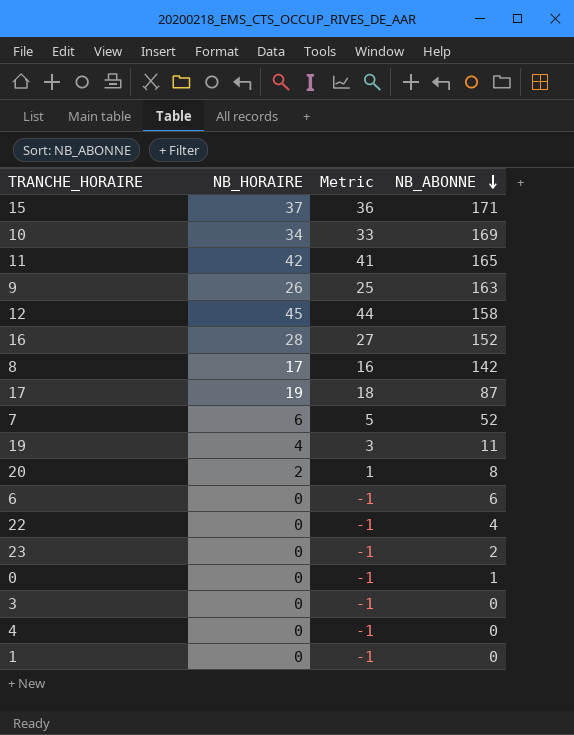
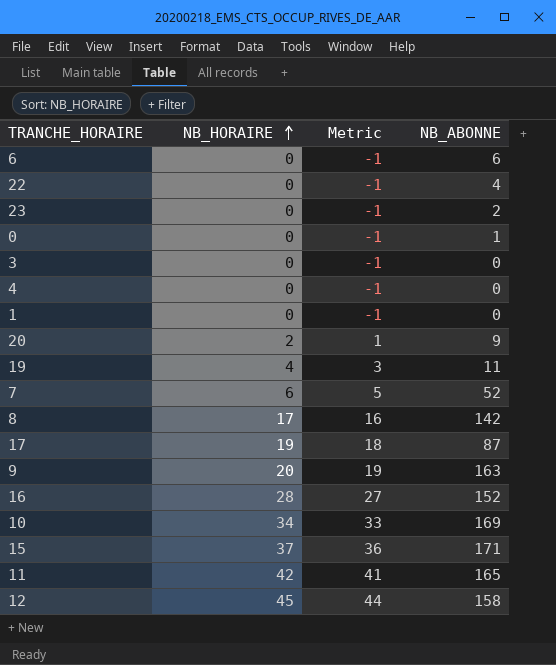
row order: NB_ABONNE descending -> NB_HORAIRE ascending
20 | NB_ABONNE: 8 -> 9
9 | NB_HORAIRE: 26 -> 20
9 | Metric: 25 -> 19

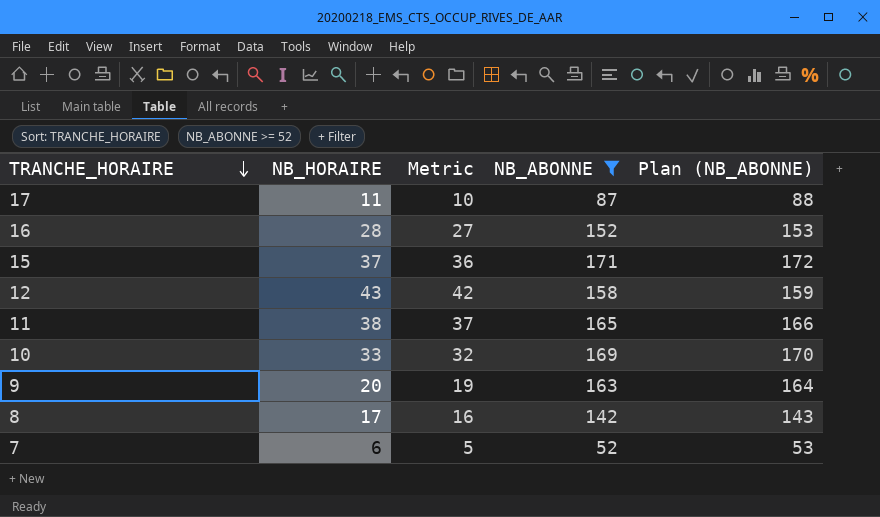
filter: none -> NB_ABONNE >= 52
row order: NB_HORAIRE ascending -> TRANCHE_HORAIRE descending
column Plan (NB_ABONNE) | formula: none -> [NB_ABONNE] + 1
17 | NB_HORAIRE: 19 -> 11
17 | Metric: 18 -> 10
12 | NB_HORAIRE: 45 -> 43
12 | Metric: 44 -> 42
11 | NB_HORAIRE: 42 -> 38
11 | Metric: 41 -> 37
10 | NB_HORAIRE: 34 -> 33
10 | Metric: 33 -> 32

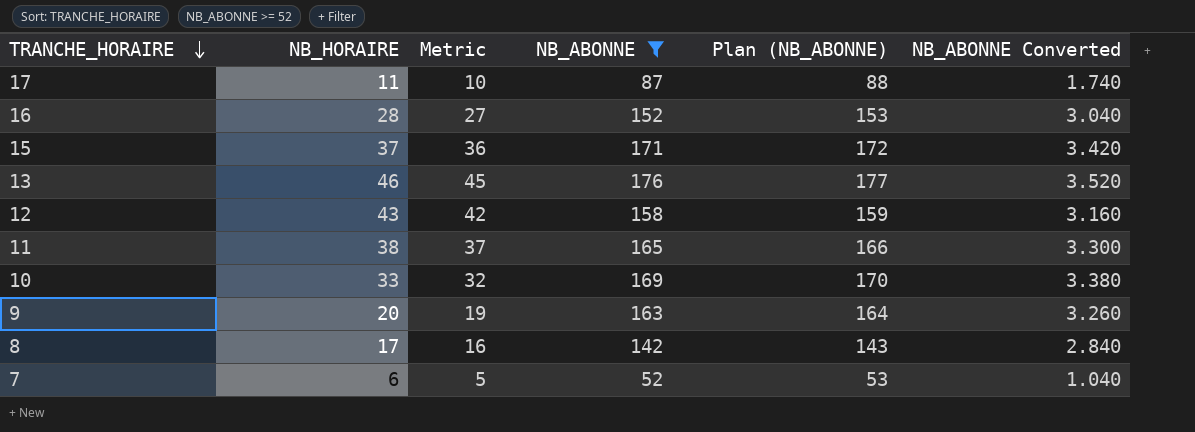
column NB_ABONNE Converted | formula: none -> [NB_ABONNE] * 0.02
row 13: none -> 46 | 45 | 176 | 177 | 3.520

